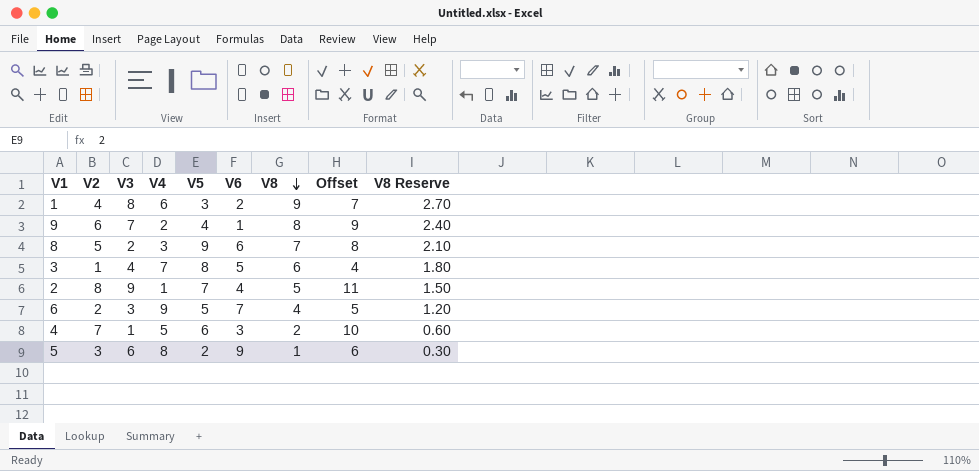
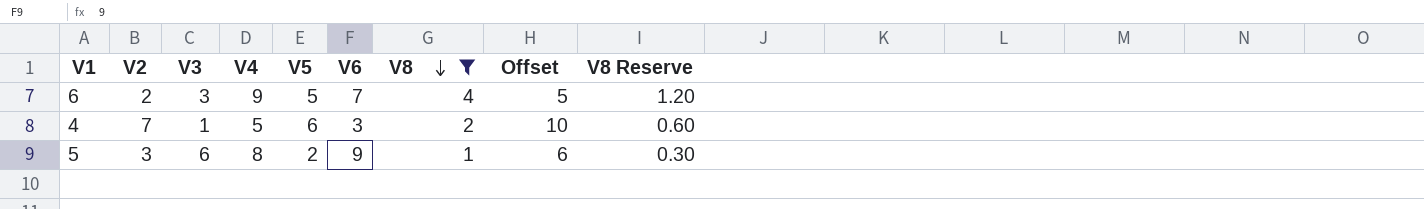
filter: none -> V8 <= 4

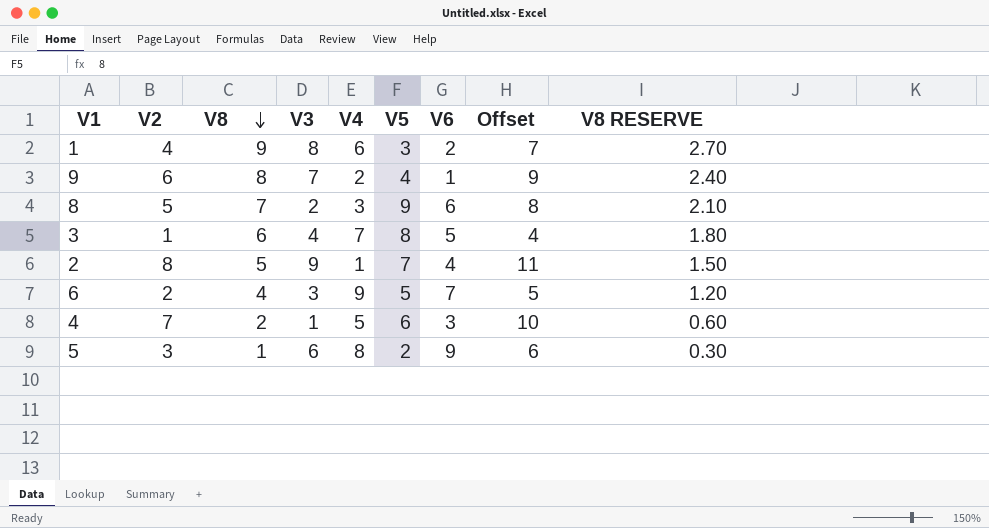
filter: V8 <= 4 -> none
column V8 | position: 7 -> 3
column name: V8 Reserve -> V8 RESERVE

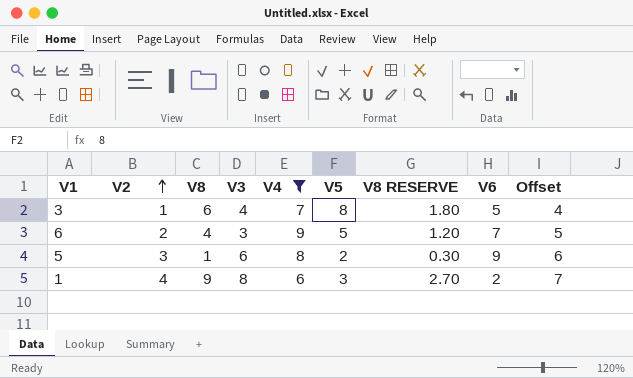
filter: none -> V4 >= 6
row order: V8 descending -> V2 ascending
column V8 RESERVE | position: 9 -> 7

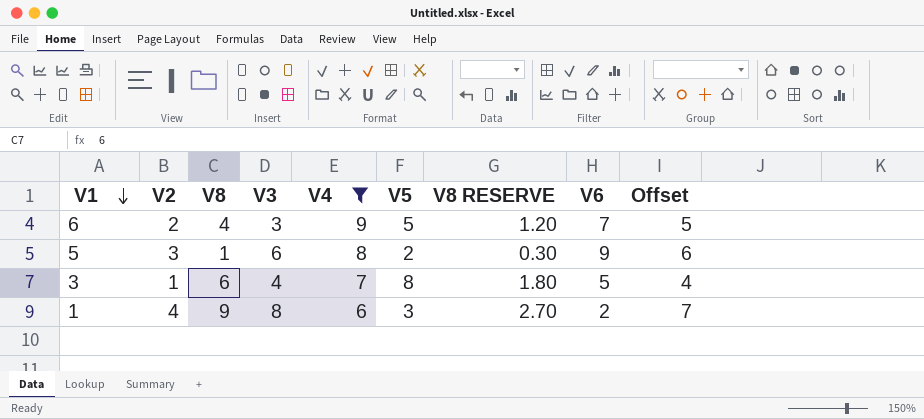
row order: V2 ascending -> V1 descending

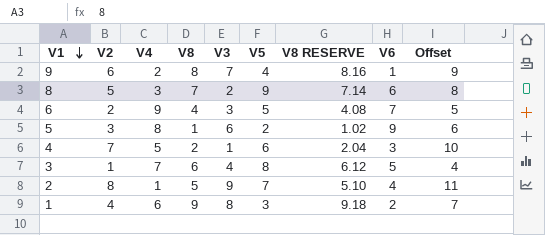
filter: V4 >= 6 -> none
column V4 | position: 5 -> 3
column V8 RESERVE | formula: [V8] * 0.3 -> [V8] * 1.02

